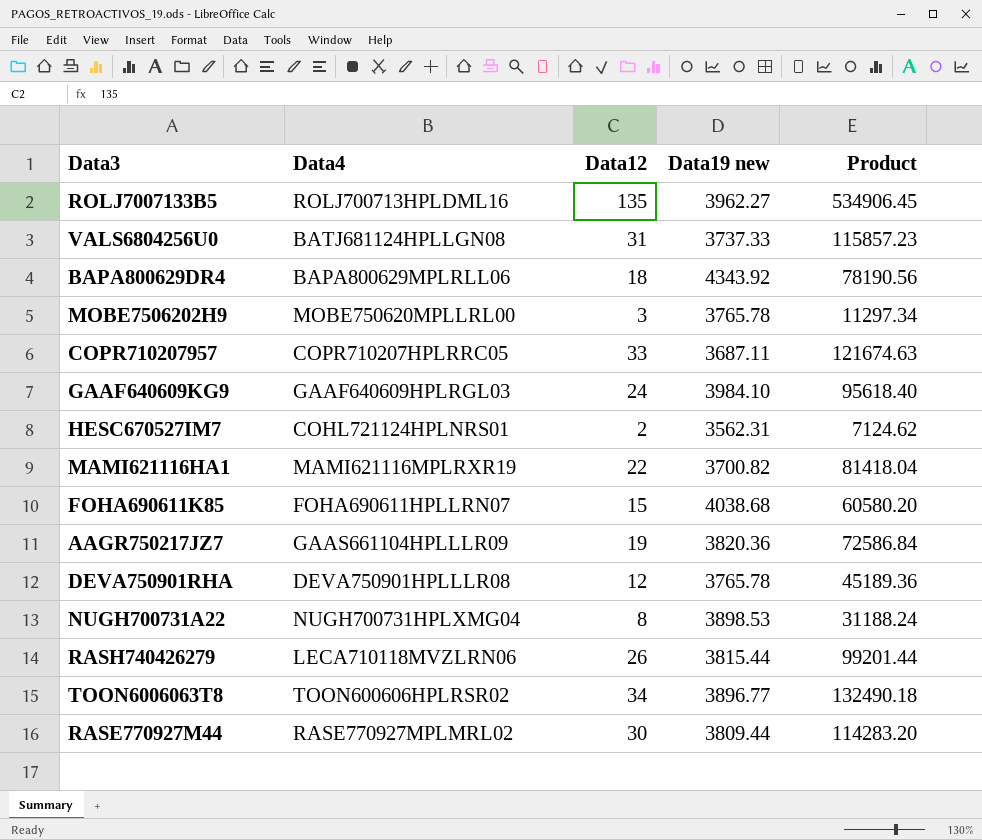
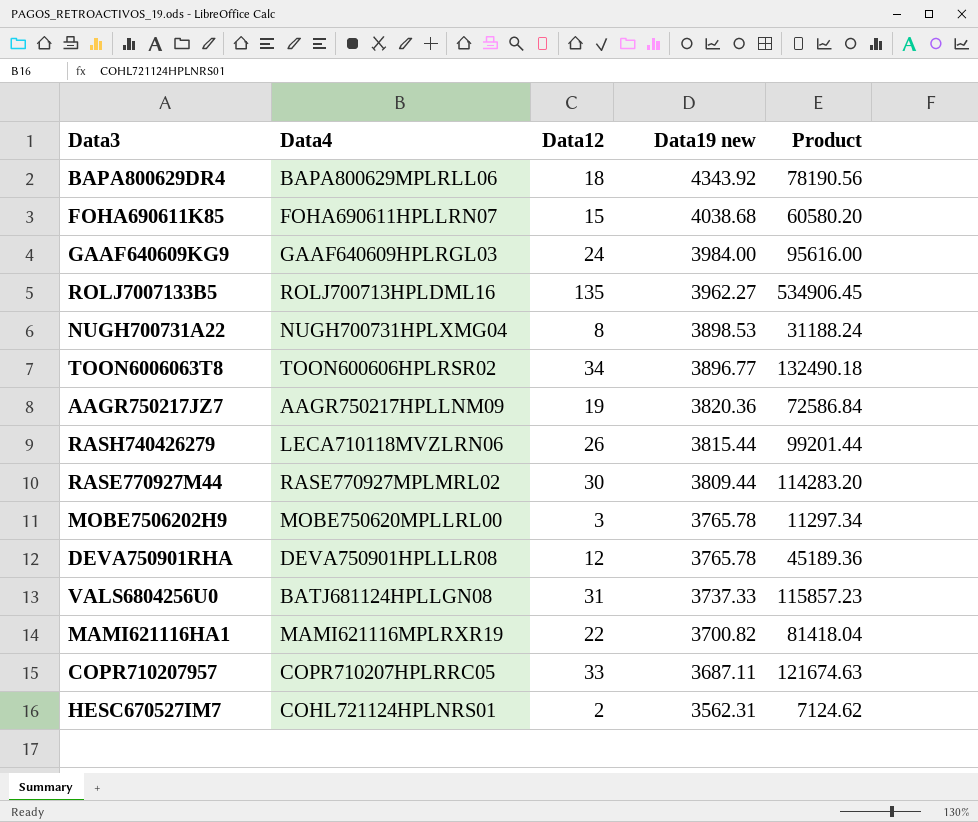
row order: none -> Data19 new descending
GAAF640609KG9 | Data19 new: 3984.10 -> 3984.00
GAAF640609KG9 | Product: 95618.40 -> 95616.00
AAGR750217JZ7 | Data4: GAAS661104HPLLLR09 -> AAGR750217HPLLNM09

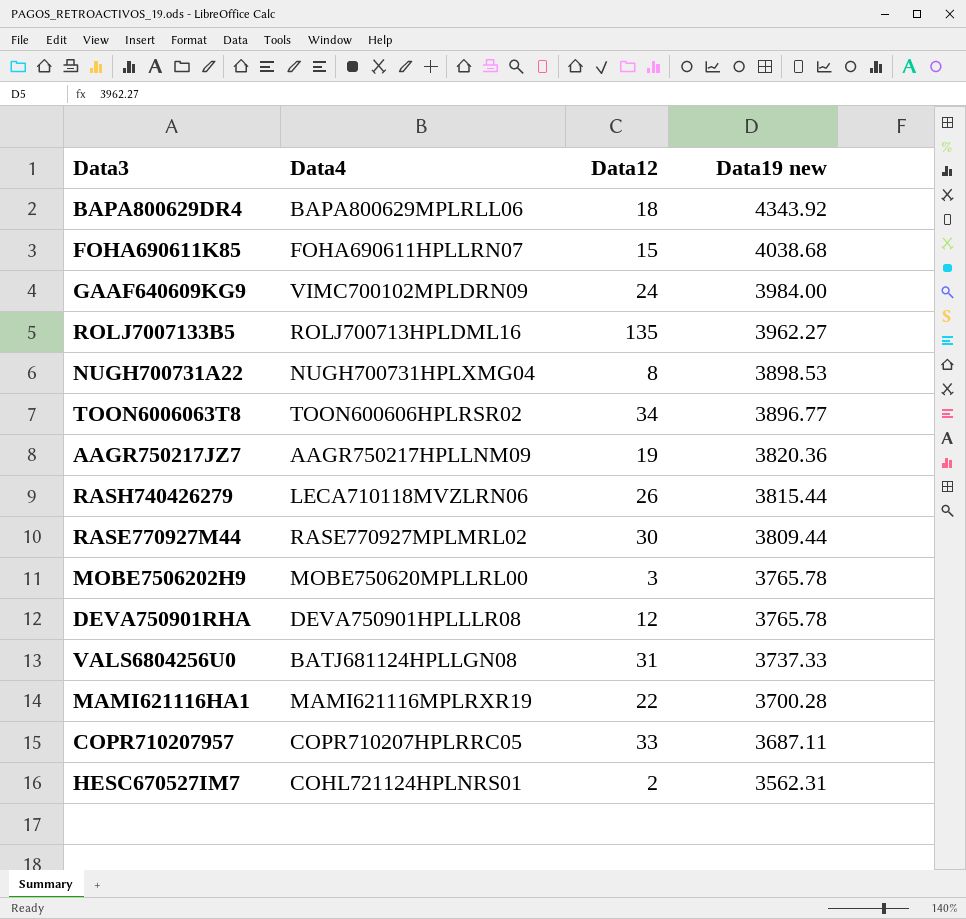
column Product | formula: [Data12] * [Data19 new] -> none
GAAF640609KG9 | Data4: GAAF640609HPLRGL03 -> VIMC700102MPLDRN09
MAMI621116HA1 | Data19 new: 3700.82 -> 3700.28

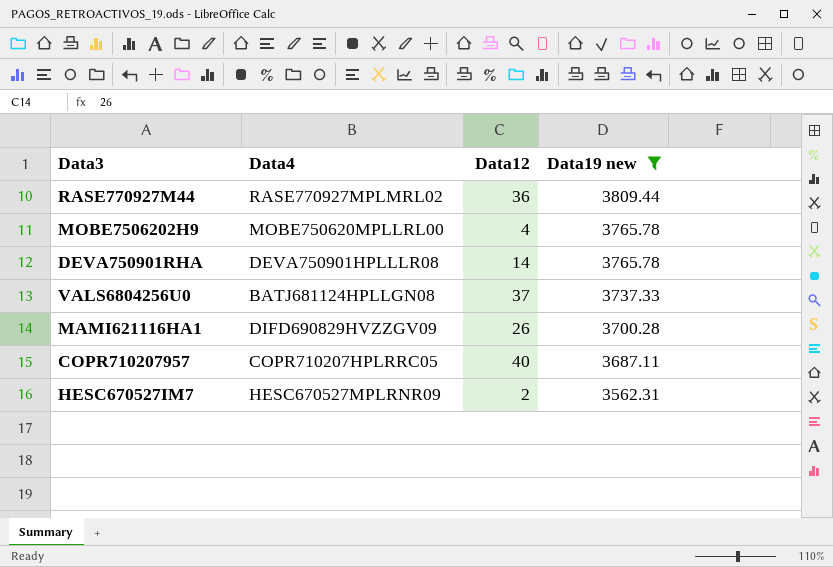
filter: none -> Data19 new <= 3809.44
RASE770927M44 | Data12: 30 -> 36
MOBE7506202H9 | Data12: 3 -> 4
DEVA750901RHA | Data12: 12 -> 14
VALS6804256U0 | Data12: 31 -> 37
MAMI621116HA1 | Data4: MAMI621116MPLRXR19 -> DIFD690829HVZZGV09
MAMI621116HA1 | Data12: 22 -> 26
COPR710207957 | Data12: 33 -> 40
HESC670527IM7 | Data4: COHL721124HPLNRS01 -> HESC670527MPLRNR09

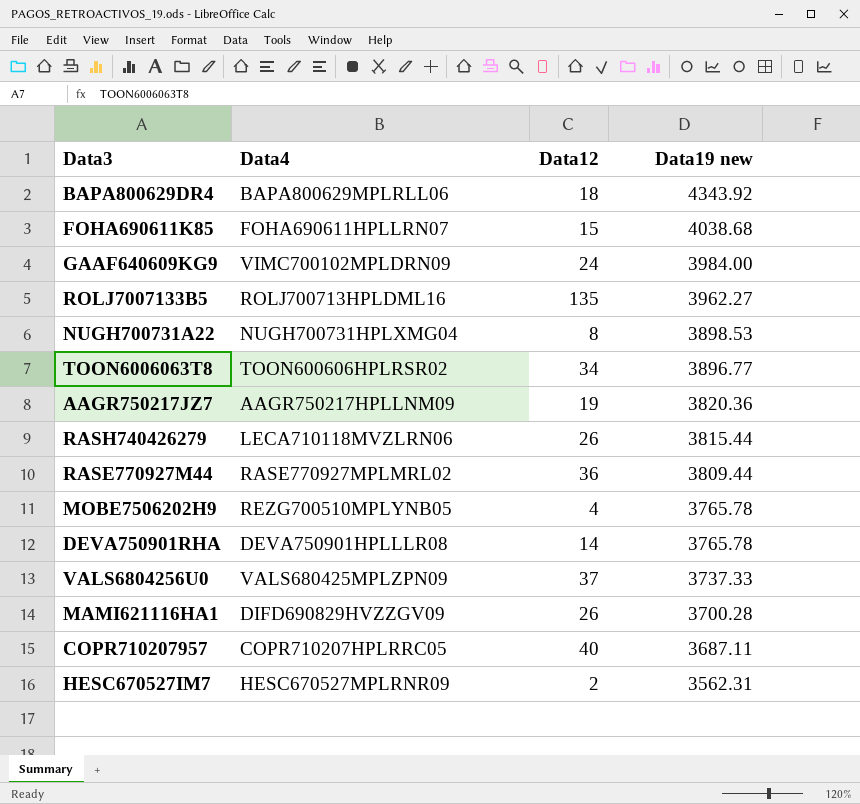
filter: Data19 new <= 3809.44 -> none
MOBE7506202H9 | Data4: MOBE750620MPLLRL00 -> REZG700510MPLYNB05
VALS6804256U0 | Data4: BATJ681124HPLLGN08 -> VALS680425MPLZPN09

